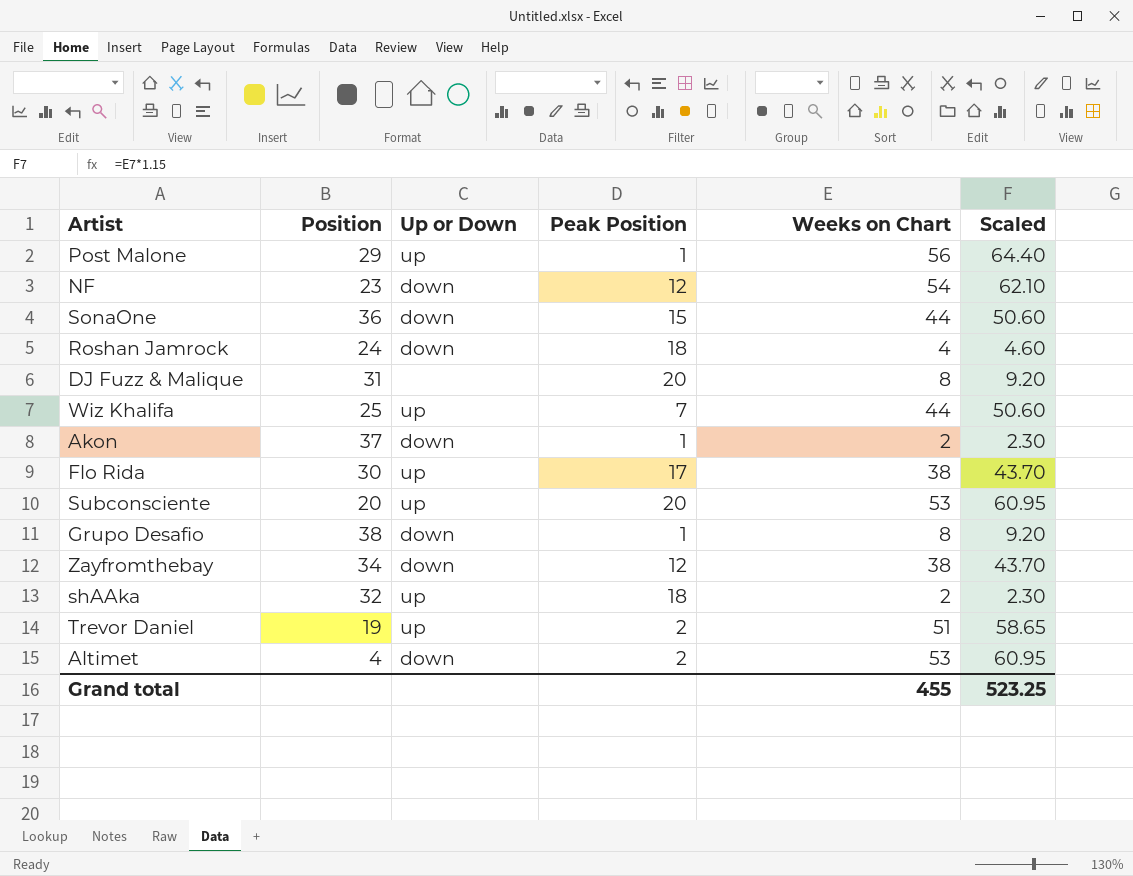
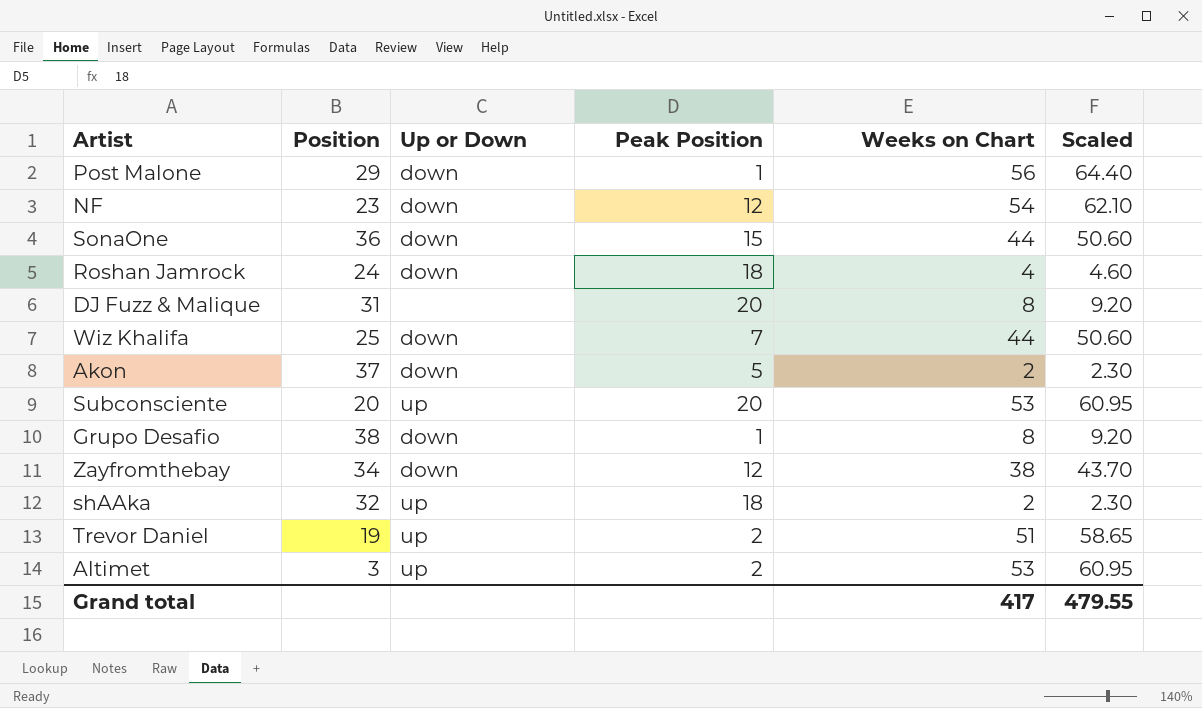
row Flo Rida: 30 | up | 17 | 38 | 43.70 -> none
Post Malone | Up or Down: up -> down
Wiz Khalifa | Up or Down: up -> down
Akon | Peak Position: 1 -> 5
Altimet | Position: 4 -> 3
Altimet | Up or Down: down -> up
Grand total | Weeks on Chart: 455 -> 417
Grand total | Scaled: 523.25 -> 479.55

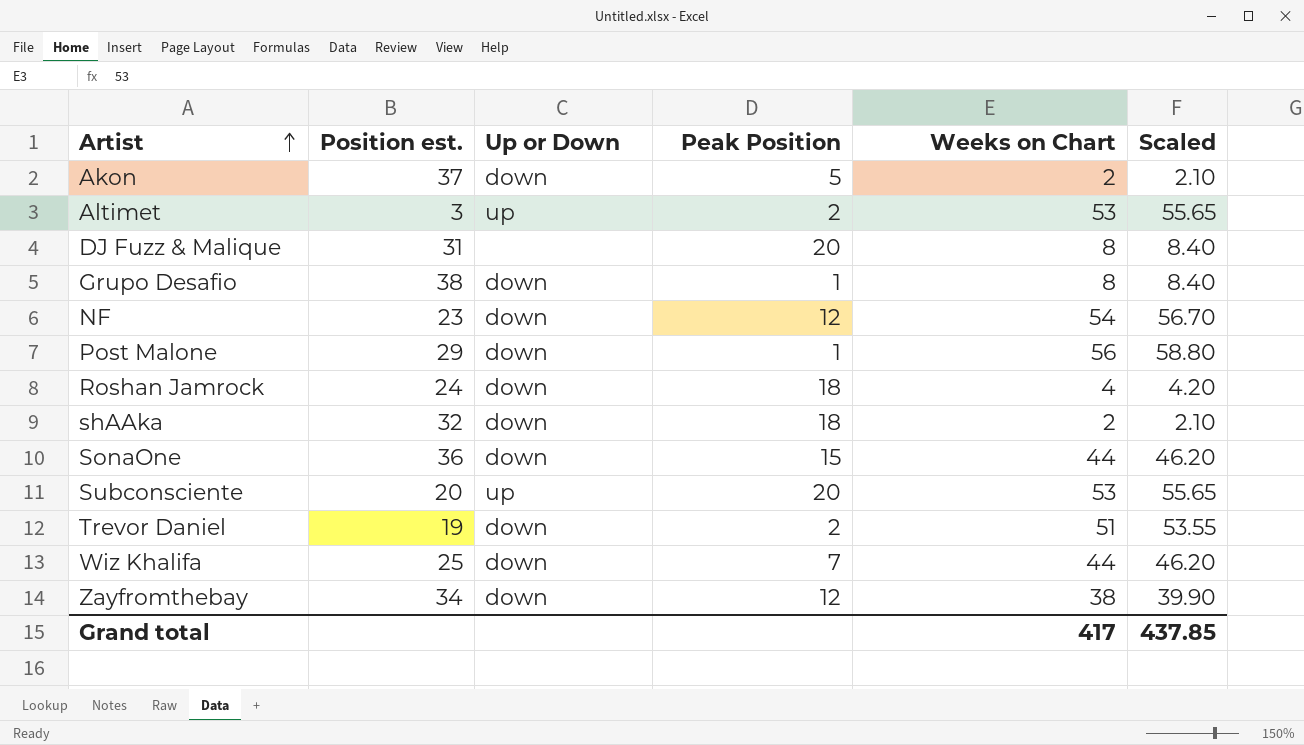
row order: none -> Artist ascending
column name: Position -> Position est.
column Scaled | formula: [Weeks on Chart] * 1.15 -> [Weeks on Chart] * 1.05
shAAka | Up or Down: up -> down
Trevor Daniel | Up or Down: up -> down
Grand total | Scaled: 479.55 -> 437.85

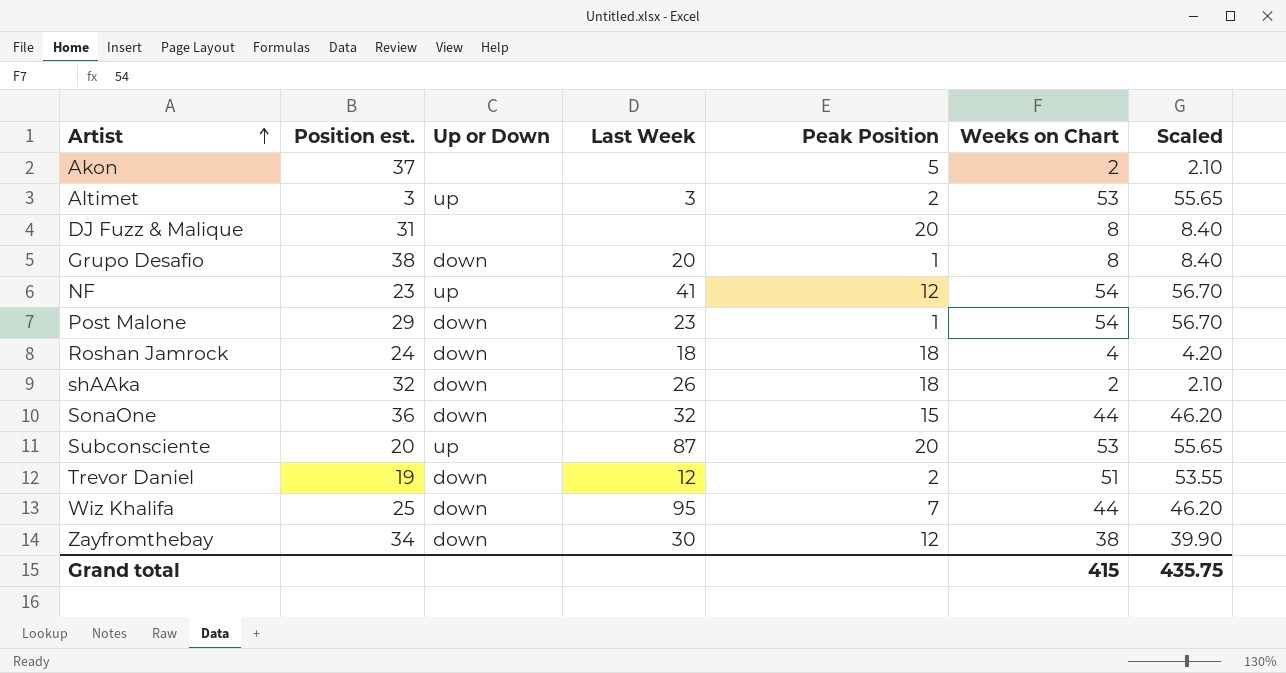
column Last Week | position: none -> 4
Akon | Up or Down: down -> none
NF | Up or Down: down -> up
Post Malone | Weeks on Chart: 56 -> 54
Post Malone | Scaled: 58.80 -> 56.70
Grand total | Weeks on Chart: 417 -> 415
Grand total | Scaled: 437.85 -> 435.75

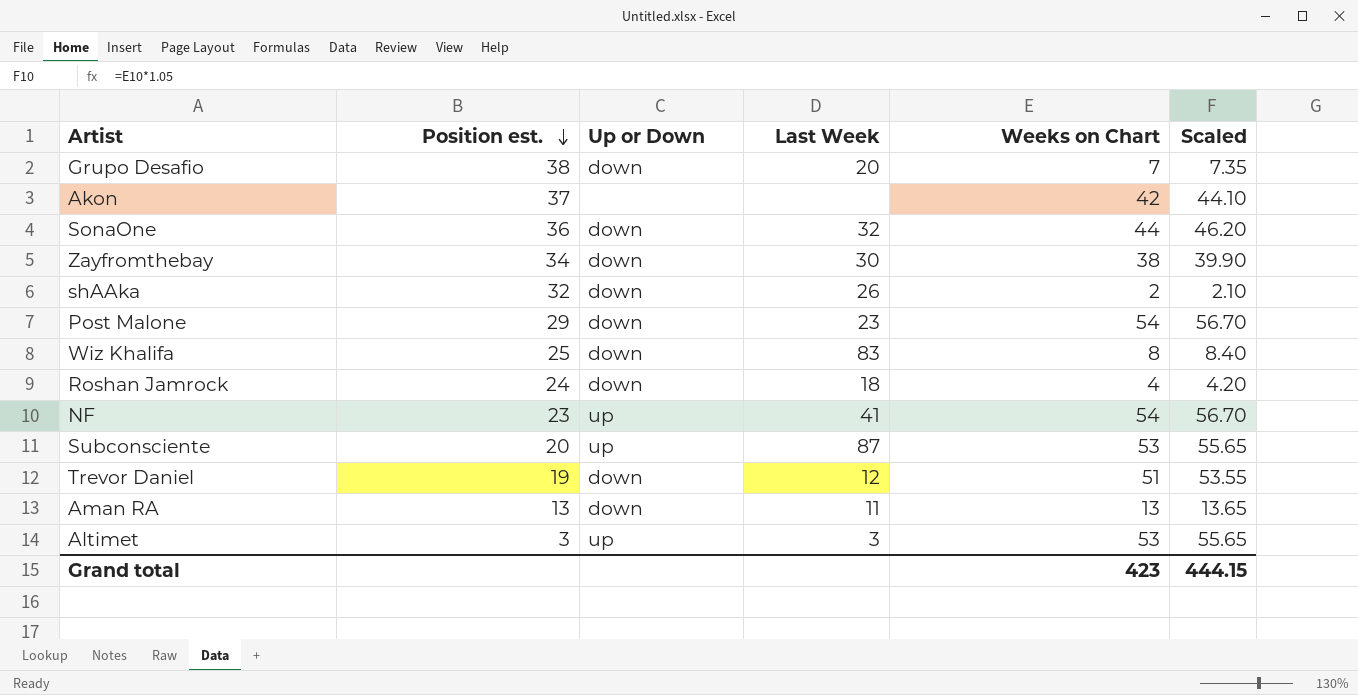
row order: Artist ascending -> Position est. descending
column Peak Position | position: 5 -> none
row DJ Fuzz & Malique: 31 | none | none | 20 | 8 | 8.40 -> none
Grupo Desafio | Weeks on Chart: 8 -> 7
Grupo Desafio | Scaled: 8.40 -> 7.35
Akon | Weeks on Chart: 2 -> 42
Akon | Scaled: 2.10 -> 44.10
Wiz Khalifa | Last Week: 95 -> 83
Wiz Khalifa | Weeks on Chart: 44 -> 8
Wiz Khalifa | Scaled: 46.20 -> 8.40
row Aman RA: none -> 13 | down | 11 | 13 | 13.65
Grand total | Weeks on Chart: 415 -> 423
Grand total | Scaled: 435.75 -> 444.15

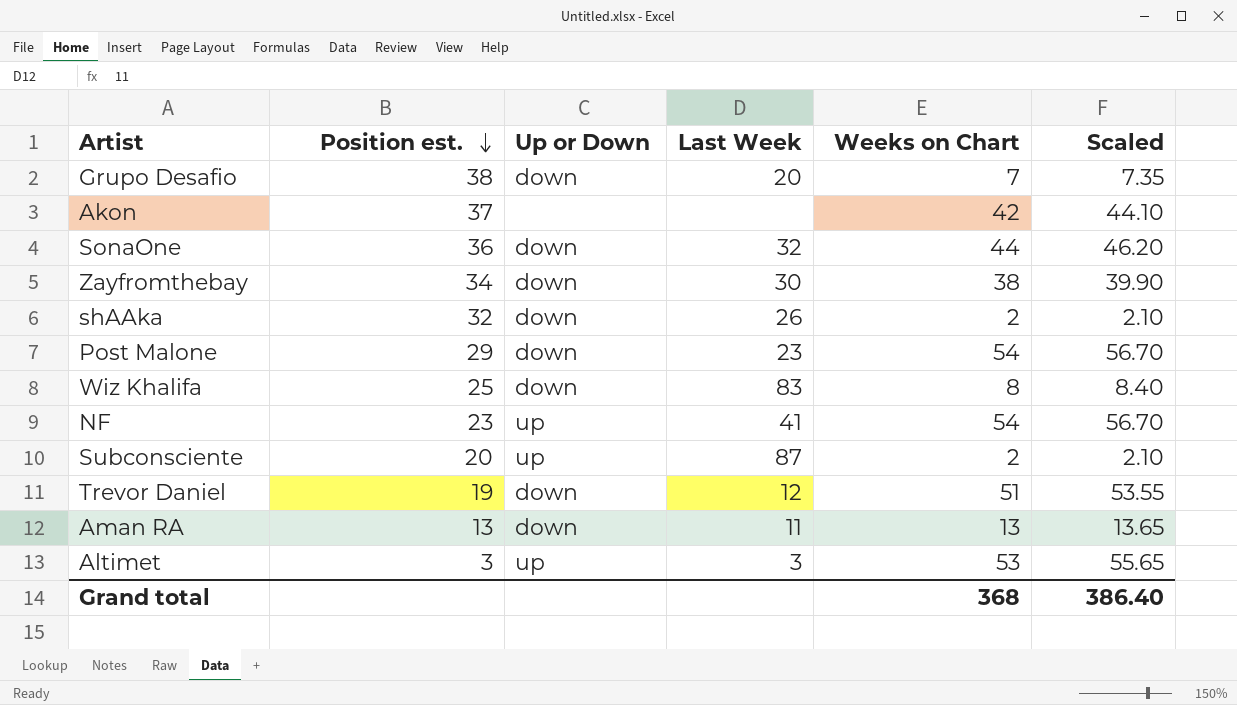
row Roshan Jamrock: 24 | down | 18 | 4 | 4.20 -> none
Subconsciente | Weeks on Chart: 53 -> 2
Subconsciente | Scaled: 55.65 -> 2.10
Grand total | Weeks on Chart: 423 -> 368
Grand total | Scaled: 444.15 -> 386.40

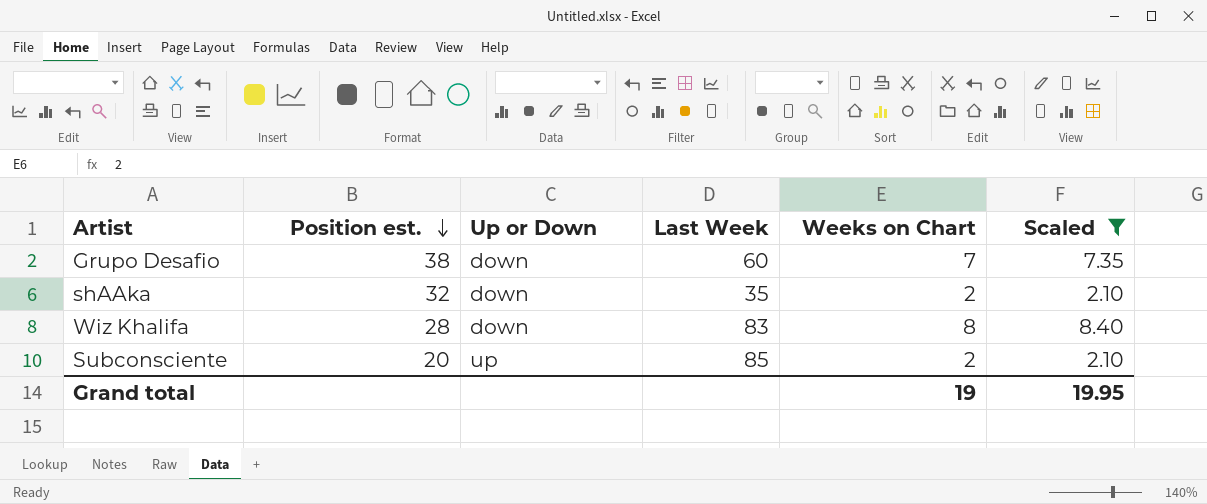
filter: none -> Scaled <= 8.40
Grupo Desafio | Last Week: 20 -> 60
shAAka | Last Week: 26 -> 35
Wiz Khalifa | Position est.: 25 -> 28
Subconsciente | Last Week: 87 -> 85
Grand total | Weeks on Chart: 368 -> 19
Grand total | Scaled: 386.40 -> 19.95

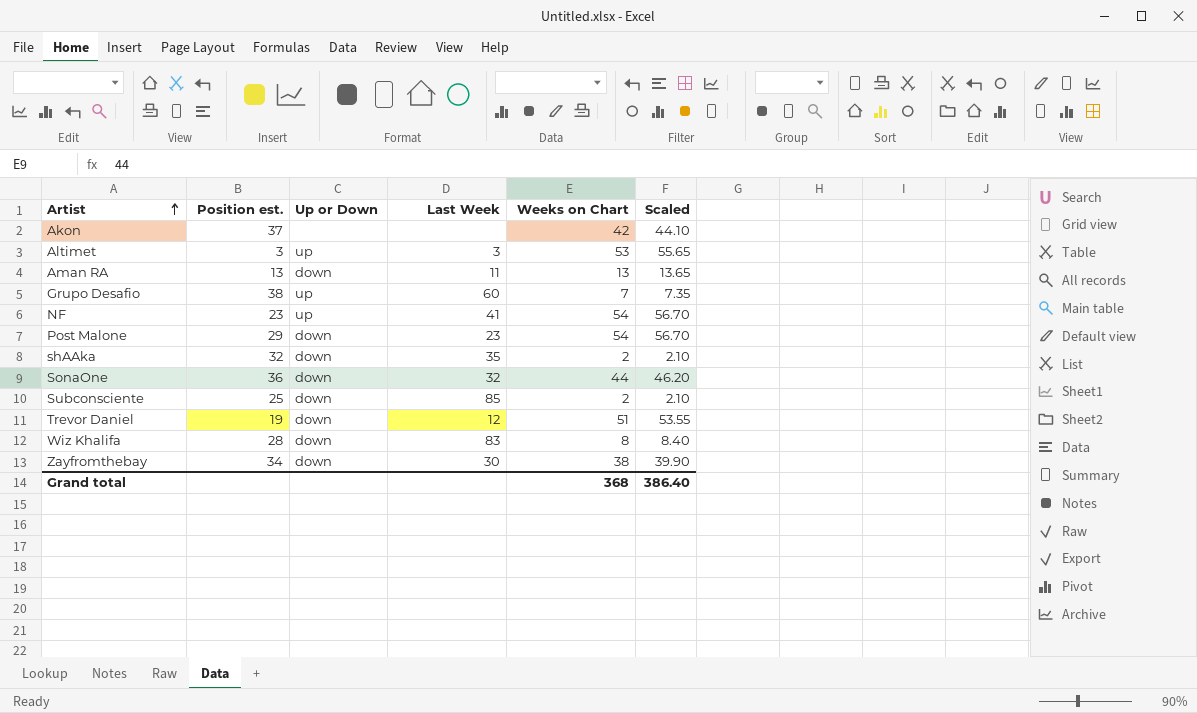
filter: Scaled <= 8.40 -> none
row order: Position est. descending -> Artist ascending
Grupo Desafio | Up or Down: down -> up
Subconsciente | Position est.: 20 -> 25
Subconsciente | Up or Down: up -> down
Grand total | Weeks on Chart: 19 -> 368
Grand total | Scaled: 19.95 -> 386.40

